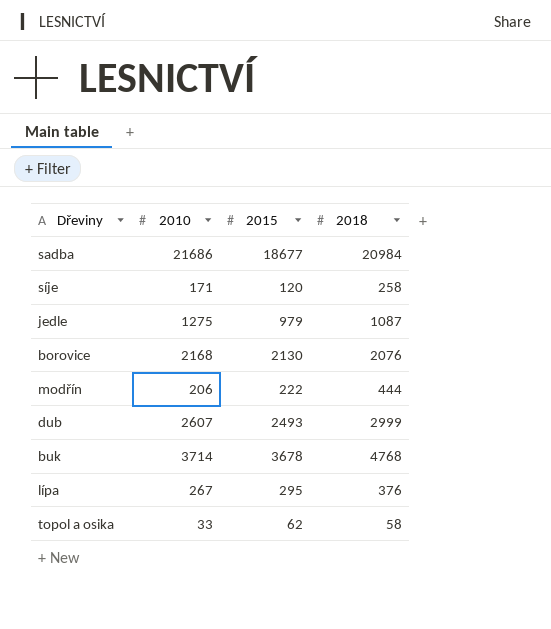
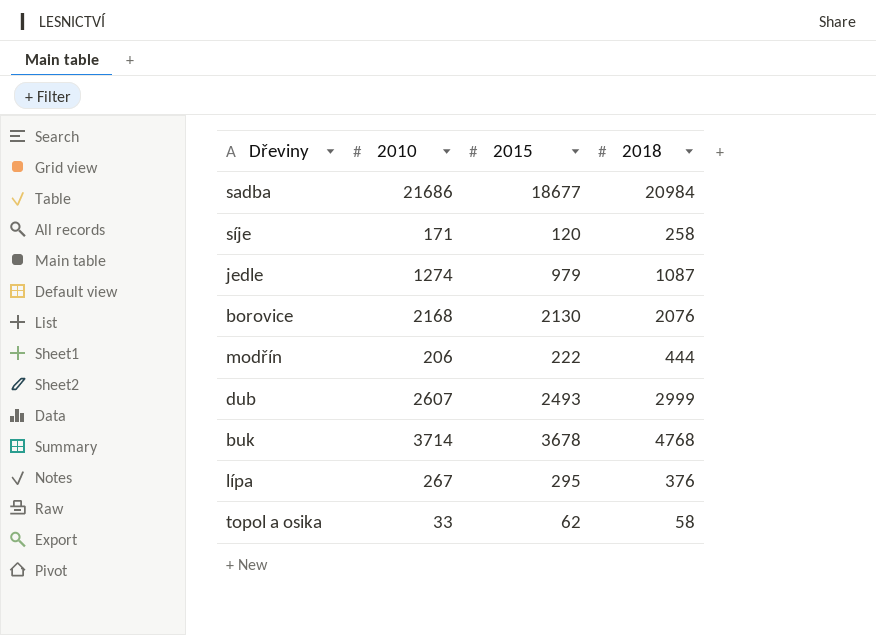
jedle | 2010: 1275 -> 1274

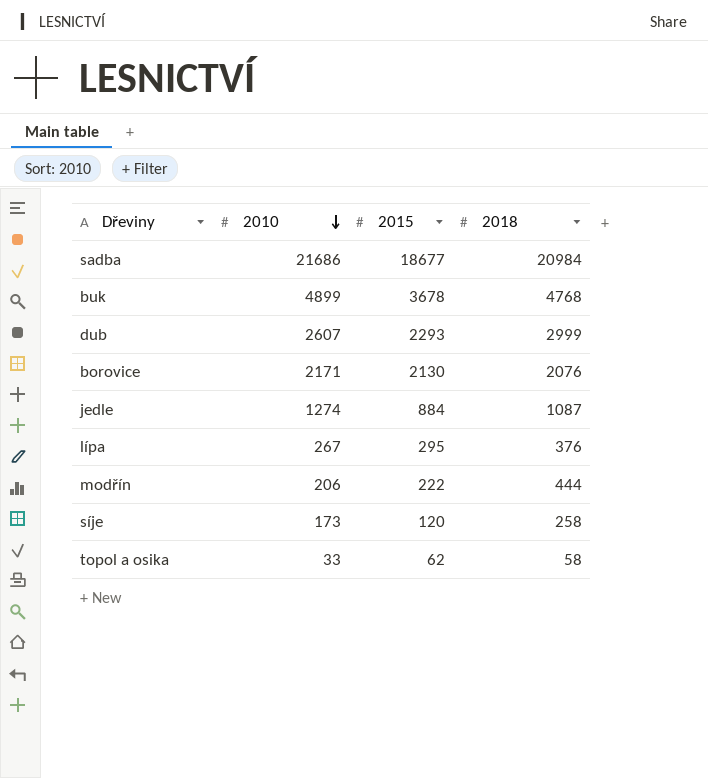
row order: none -> 2010 descending
buk | 2010: 3714 -> 4899
dub | 2015: 2493 -> 2293
borovice | 2010: 2168 -> 2171
jedle | 2015: 979 -> 884
síje | 2010: 171 -> 173

